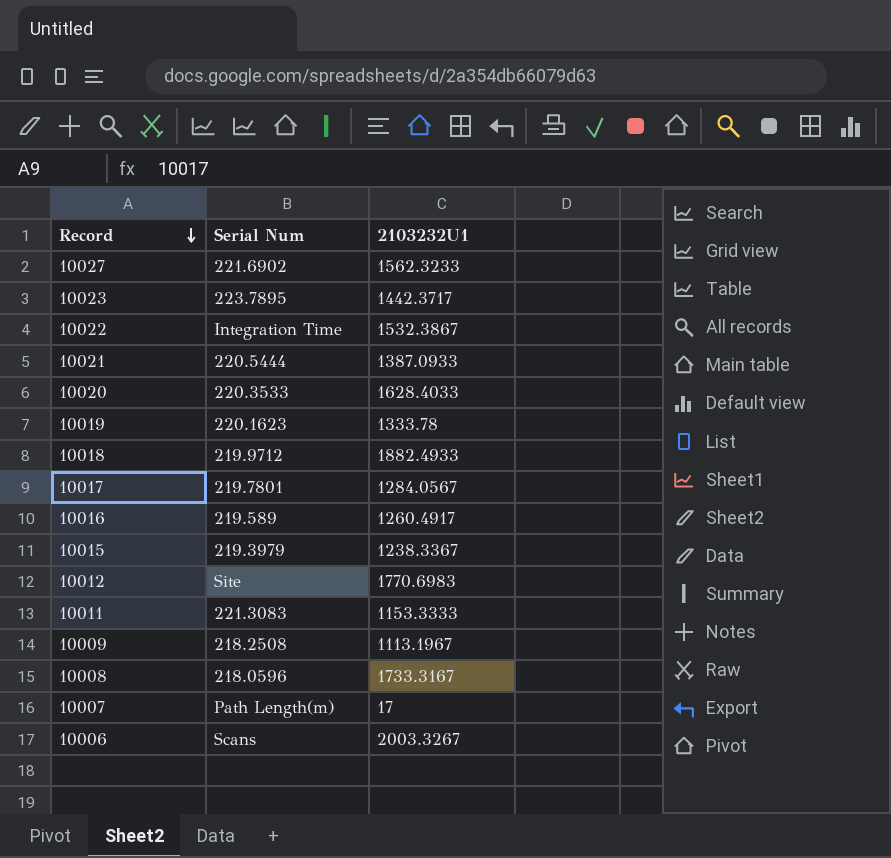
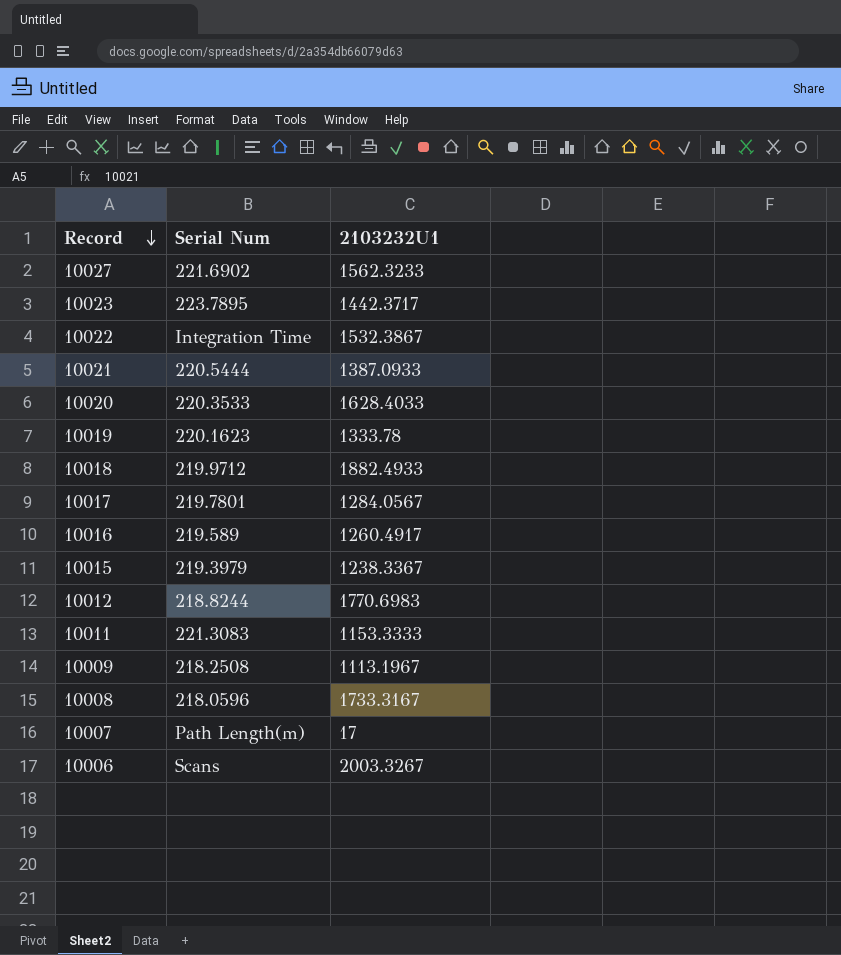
10012 | Serial Num: Site -> 218.8244

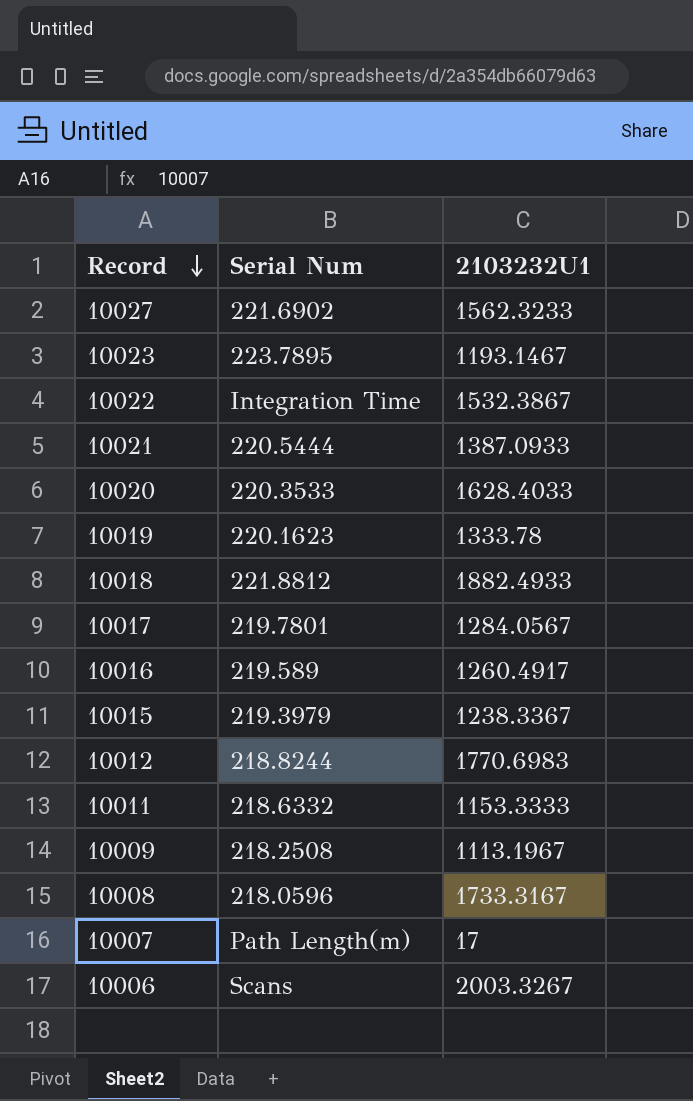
10023 | 2103232U1: 1442.3717 -> 1193.1467
10018 | Serial Num: 219.9712 -> 221.8812
10011 | Serial Num: 221.3083 -> 218.6332

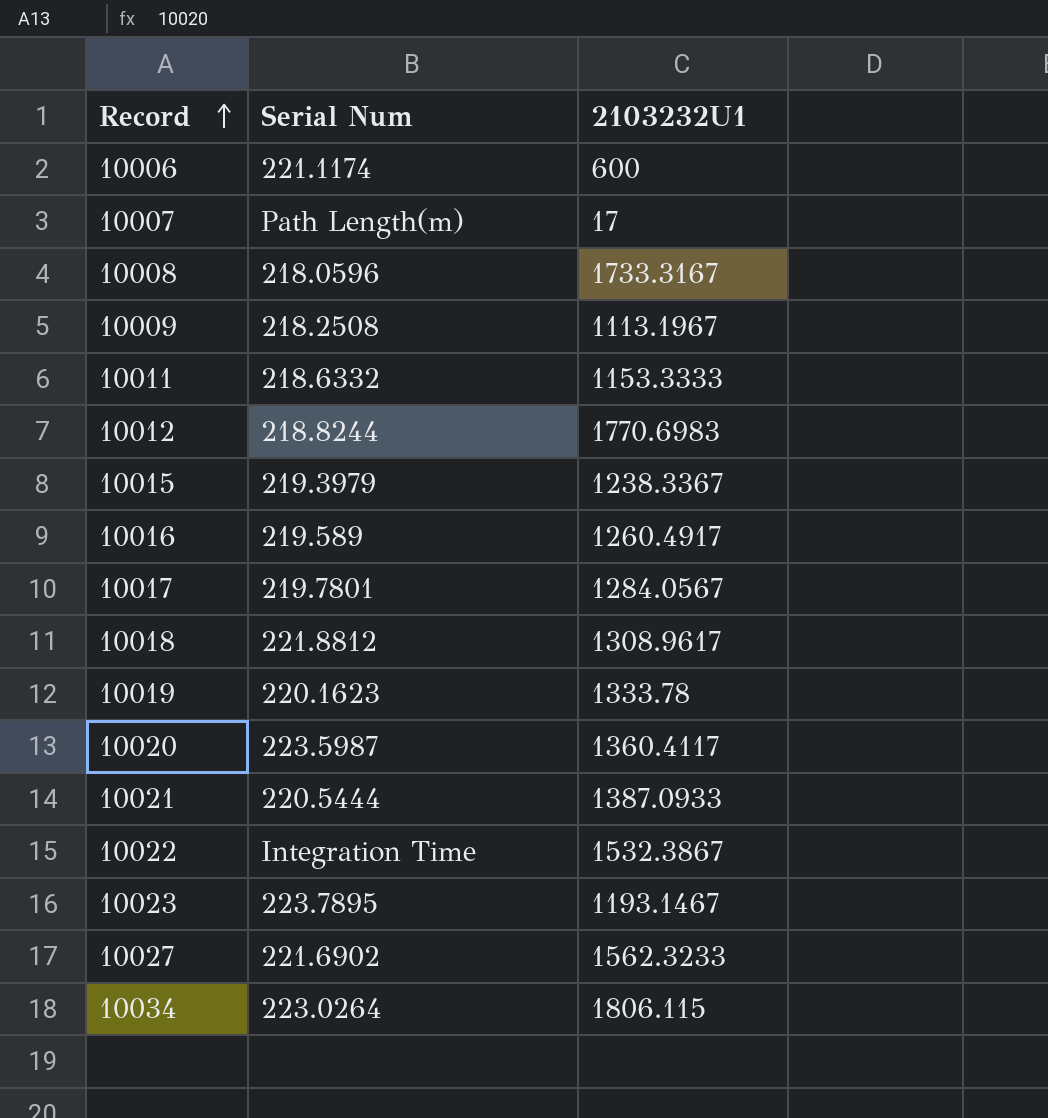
row order: Record descending -> Record ascending
10006 | Serial Num: Scans -> 221.1174
10006 | 2103232U1: 2003.3267 -> 600
10018 | 2103232U1: 1882.4933 -> 1308.9617
10020 | Serial Num: 220.3533 -> 223.5987
10020 | 2103232U1: 1628.4033 -> 1360.4117
row 10034: none -> 223.0264 | 1806.115

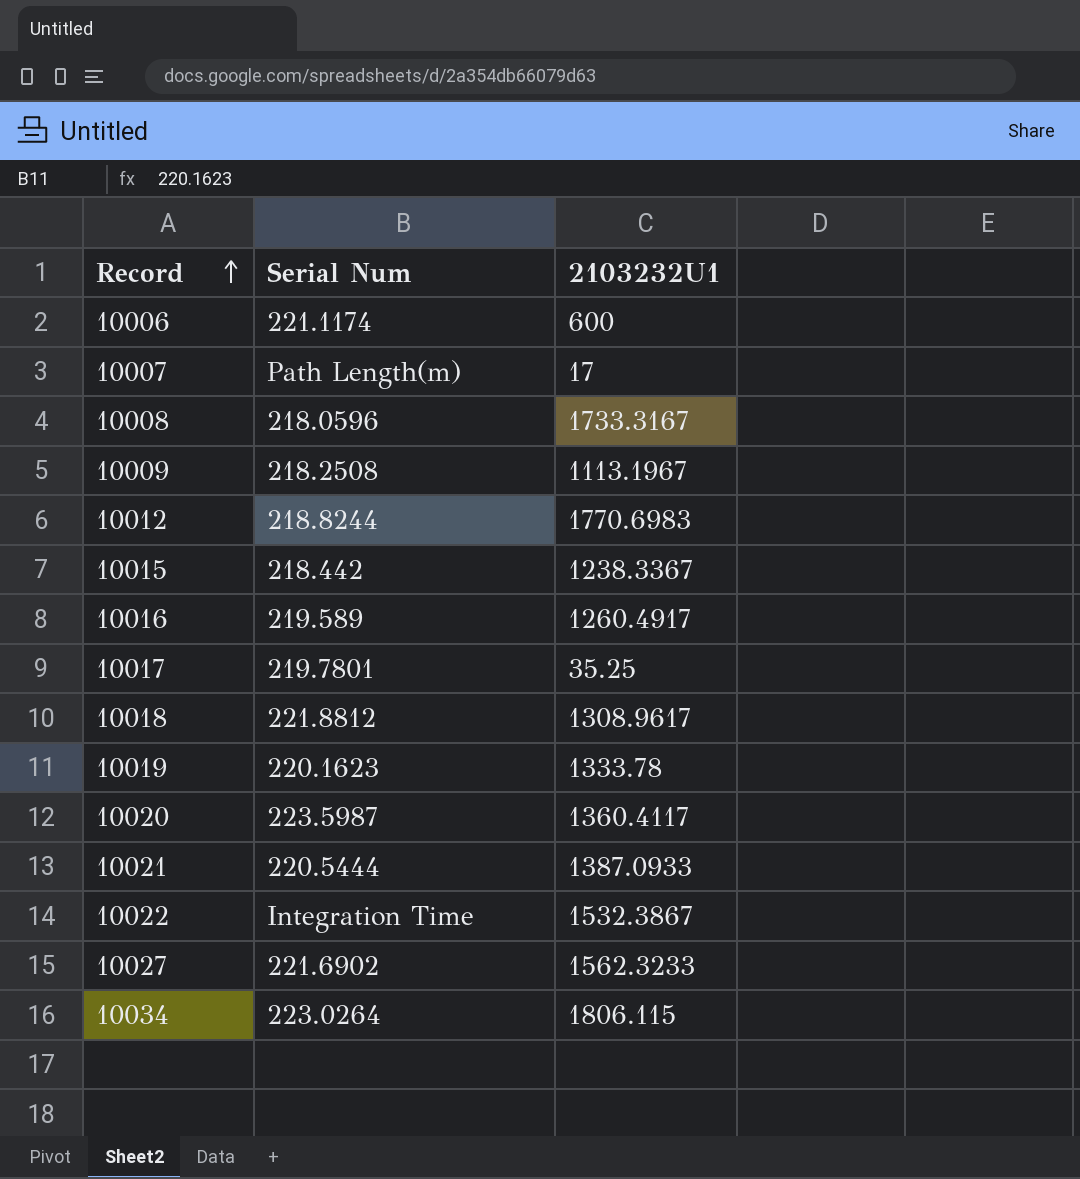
row 10011: 218.6332 | 1153.3333 -> none
row 10023: 223.7895 | 1193.1467 -> none
10015 | Serial Num: 219.3979 -> 218.442
10017 | 2103232U1: 1284.0567 -> 35.25

